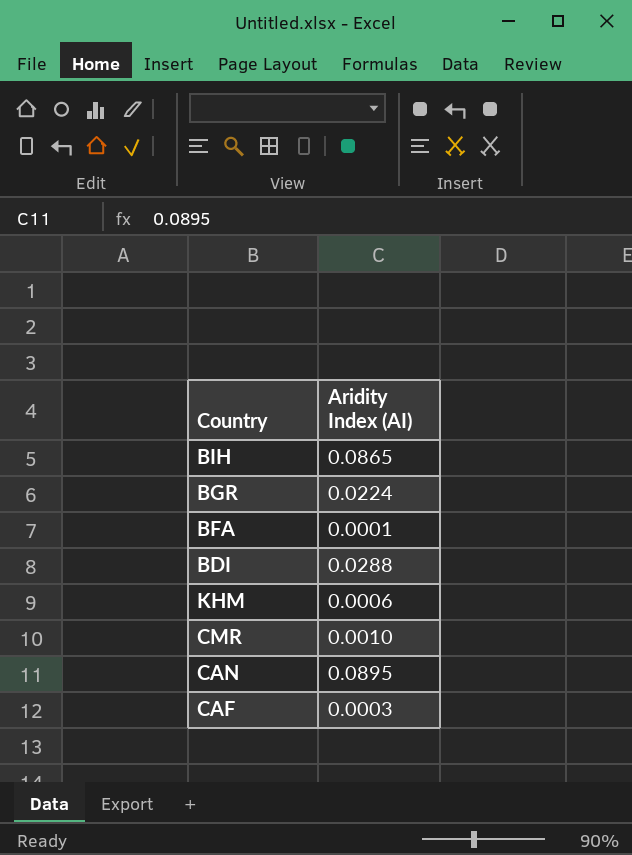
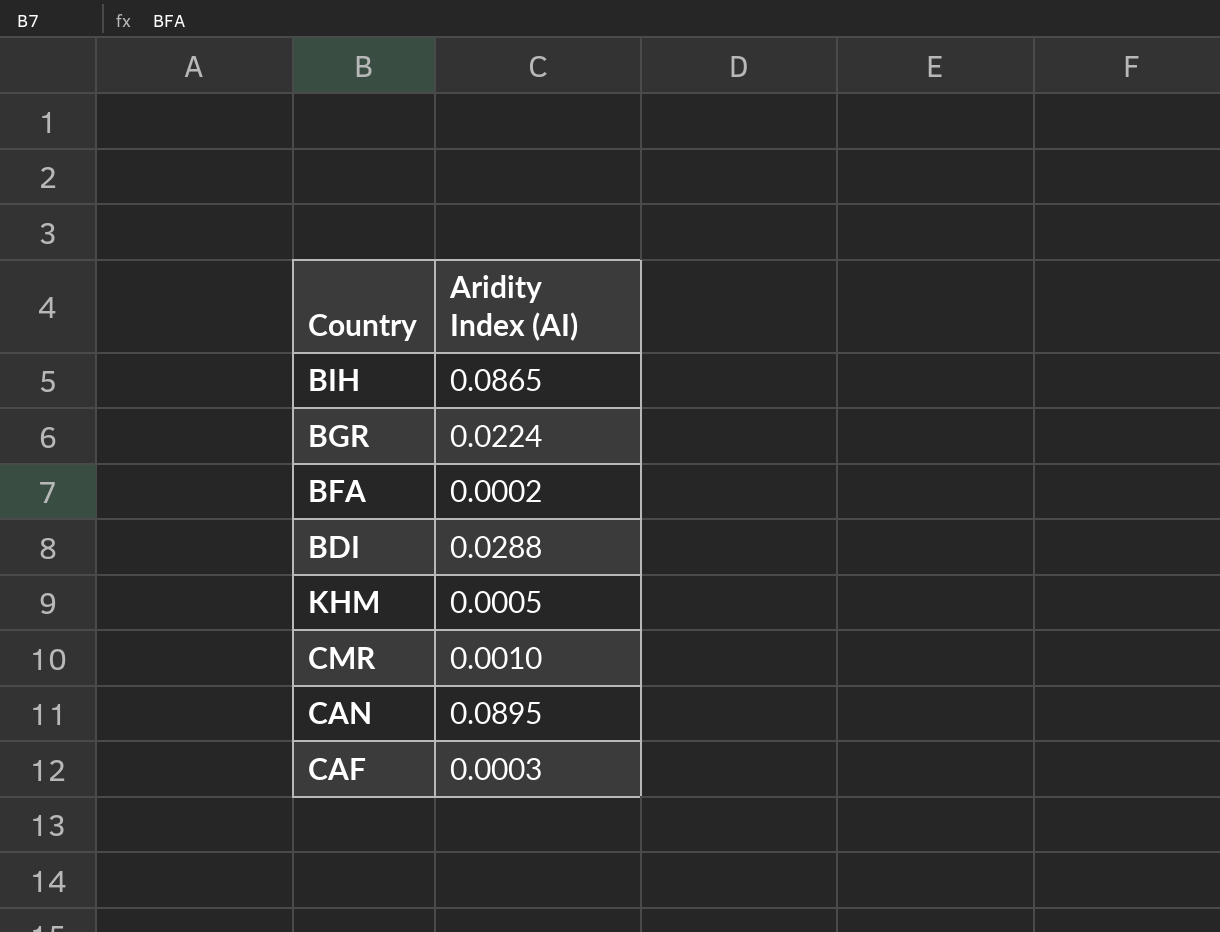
BFA | Aridity Index (AI): 0.0001 -> 0.0002
KHM | Aridity Index (AI): 0.0006 -> 0.0005

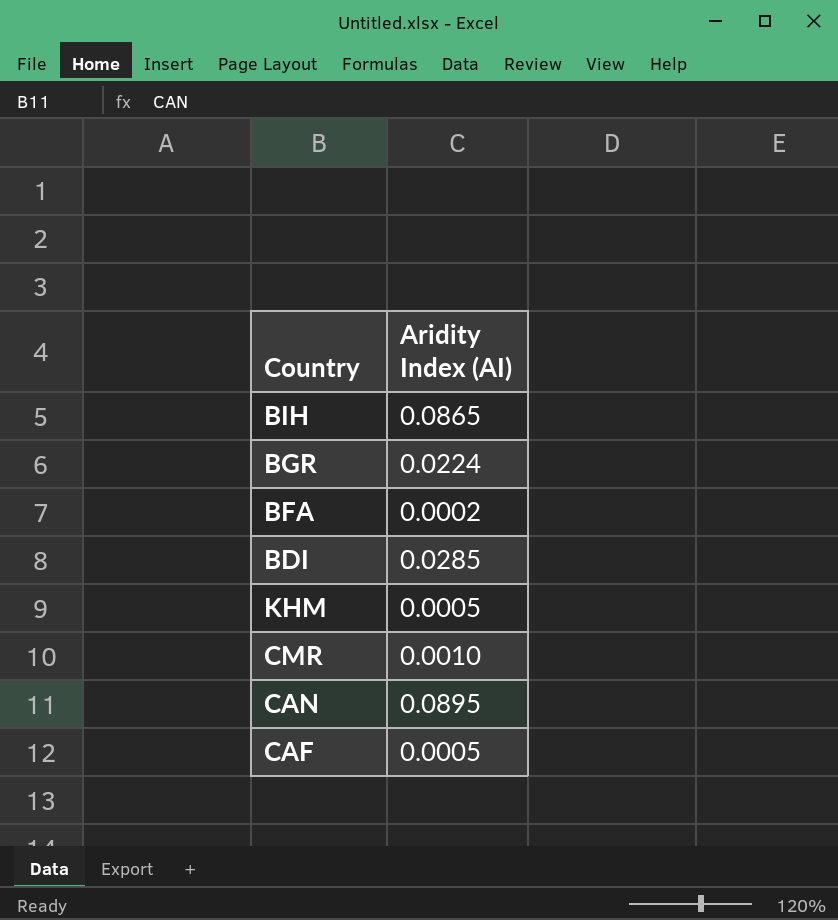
BDI | Aridity Index (AI): 0.0288 -> 0.0285
CAF | Aridity Index (AI): 0.0003 -> 0.0005

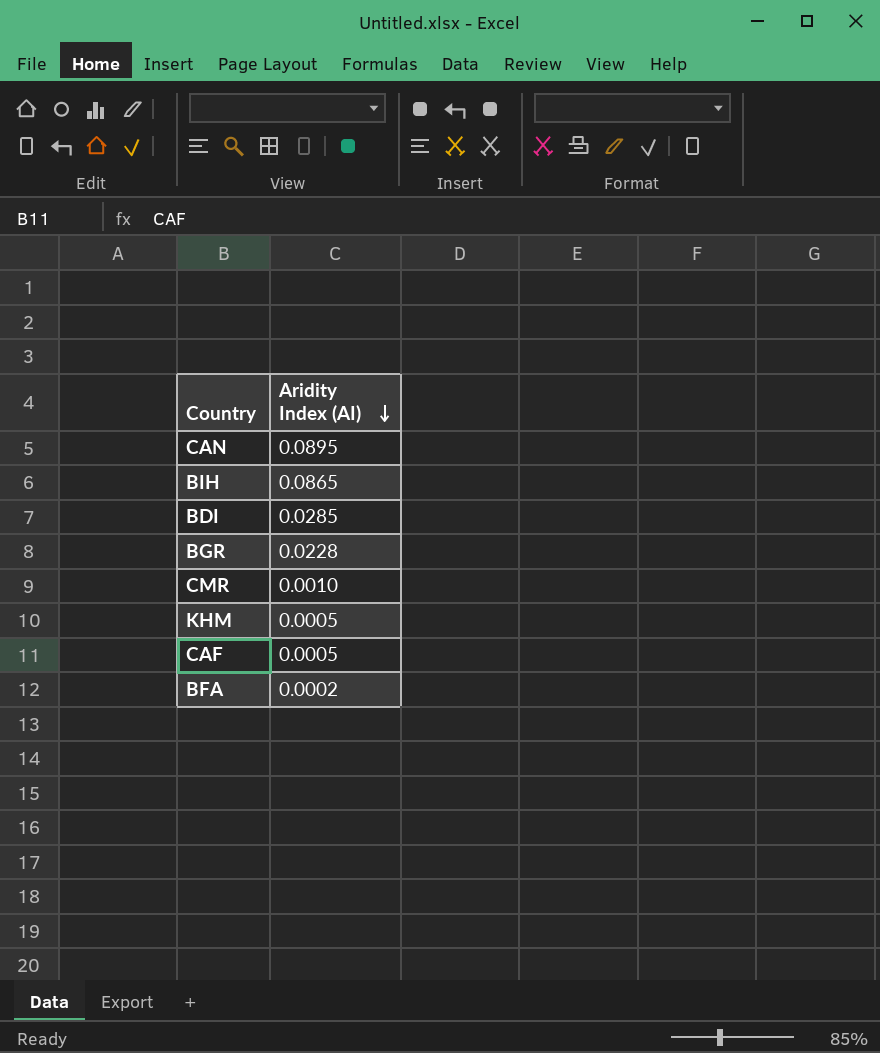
row order: none -> Aridity Index (AI) descending
BGR | Aridity Index (AI): 0.0224 -> 0.0228

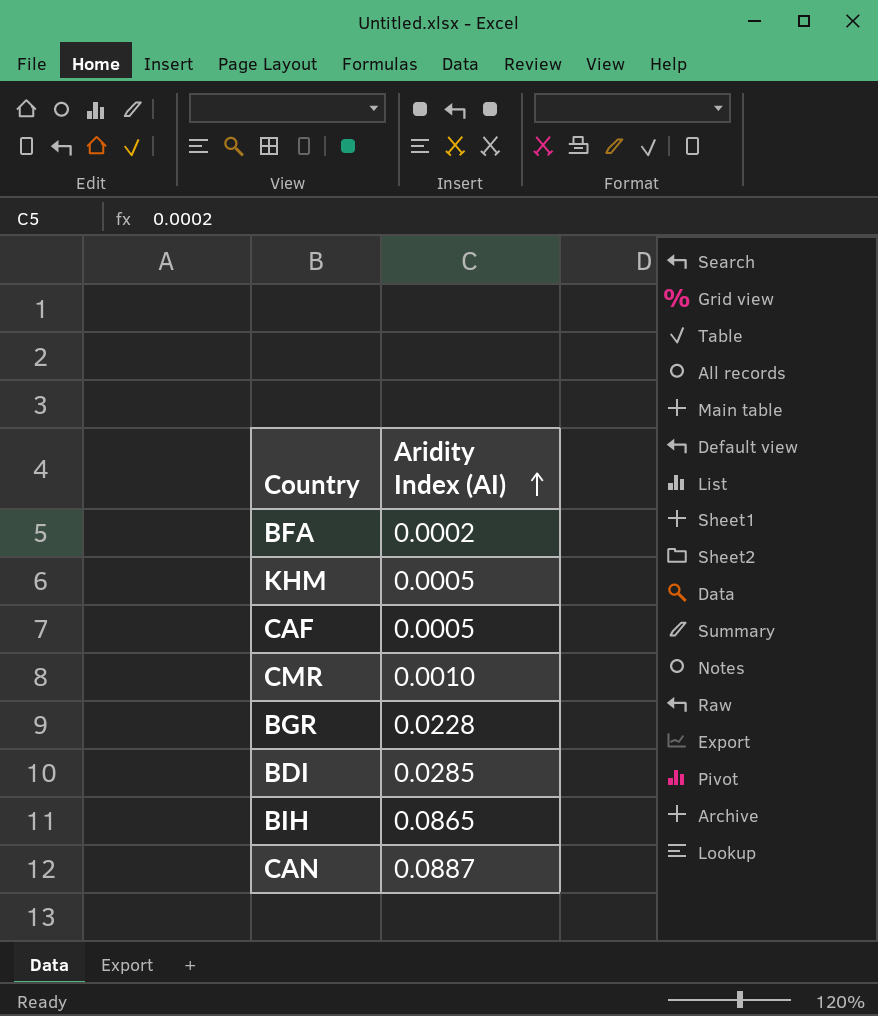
row order: Aridity Index (AI) descending -> Aridity Index (AI) ascending
CAN | Aridity Index (AI): 0.0895 -> 0.0887

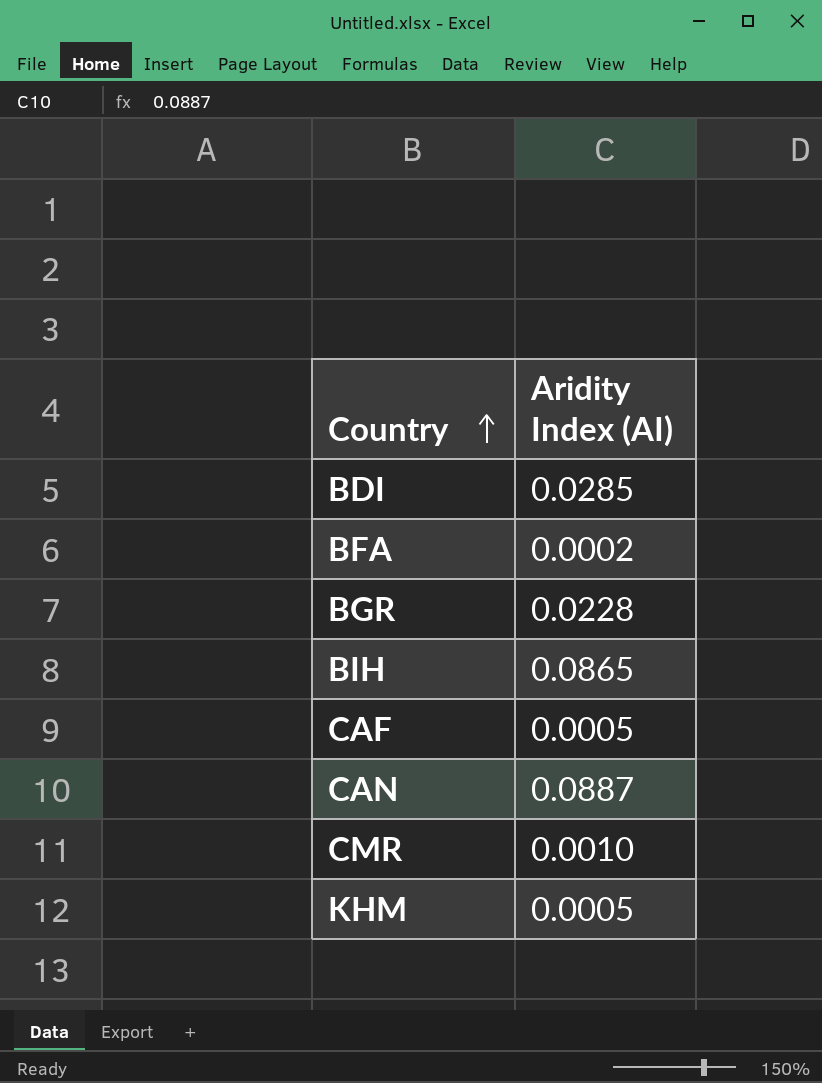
row order: Aridity Index (AI) ascending -> Country ascending

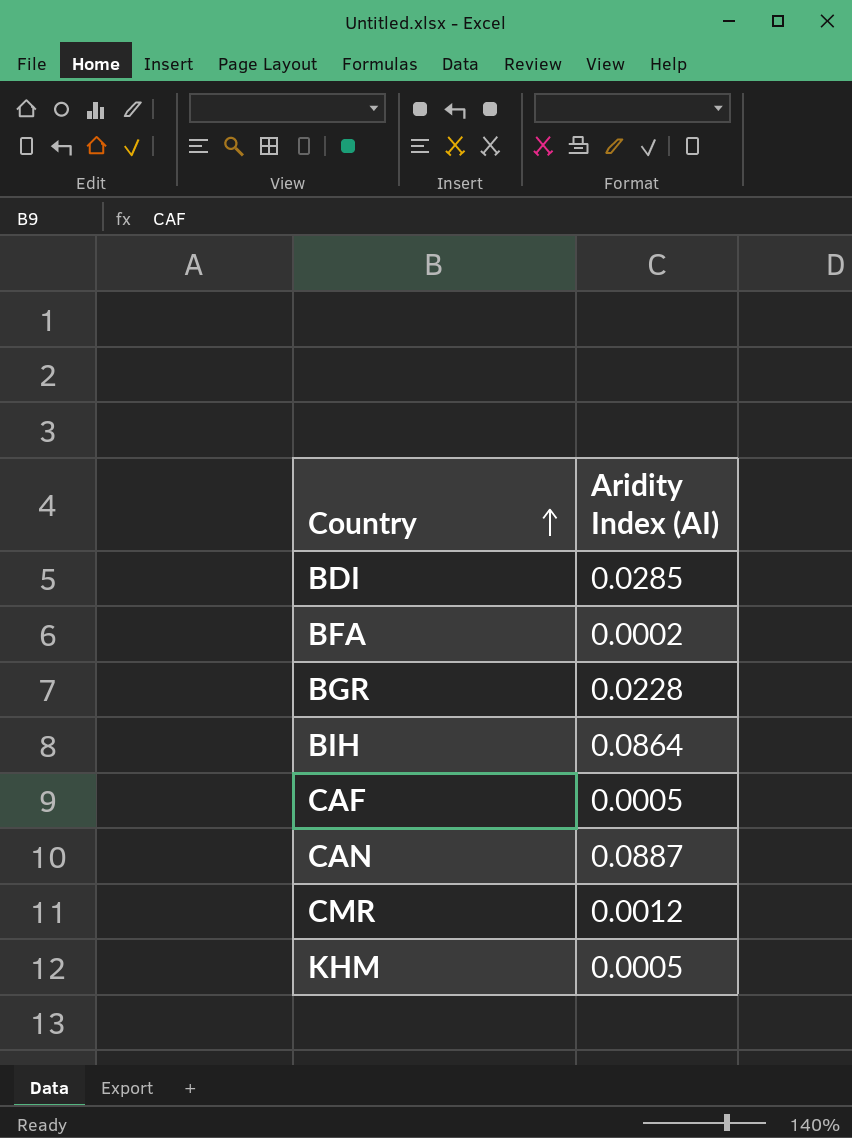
BIH | Aridity Index (AI): 0.0865 -> 0.0864
CMR | Aridity Index (AI): 0.0010 -> 0.0012

